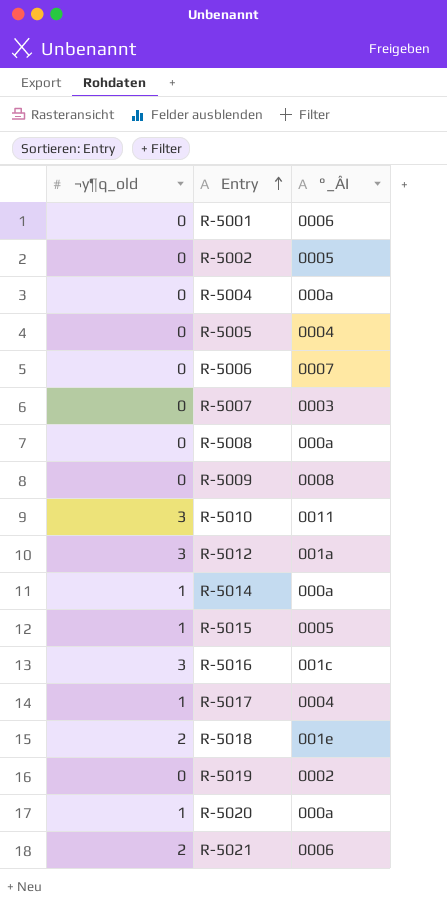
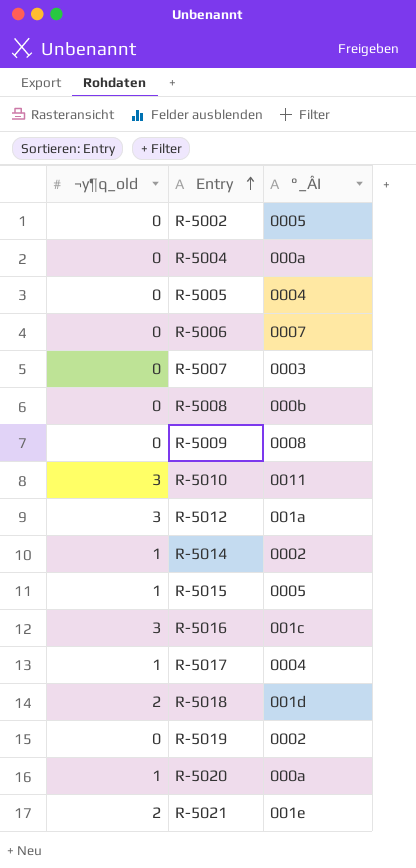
row R-5001: 0 | 0006 -> none
R-5008 | °_ÂI: 000a -> 000b
R-5014 | °_ÂI: 000a -> 0002
R-5018 | °_ÂI: 001e -> 001d
R-5021 | °_ÂI: 0006 -> 001e

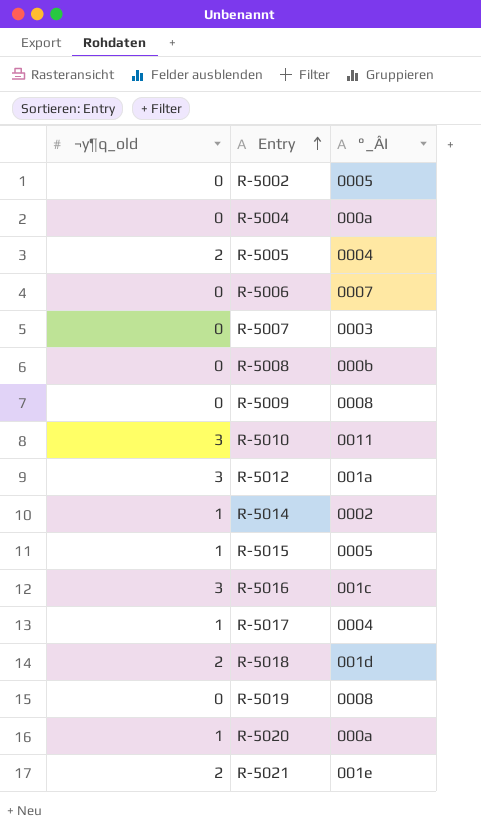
R-5005 | ¬y¶q_old: 0 -> 2
R-5019 | °_ÂI: 0002 -> 0008

